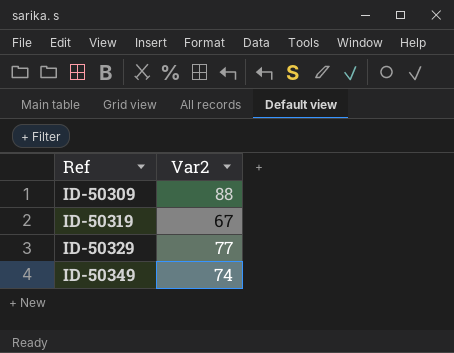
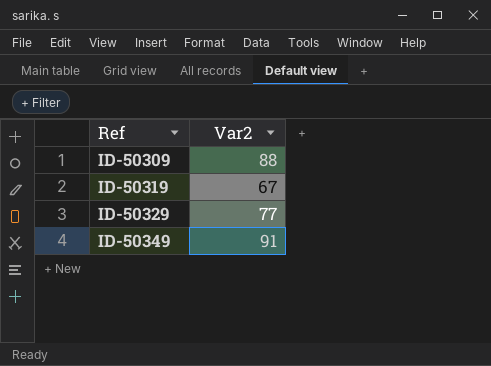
ID-50349 | Var2: 74 -> 91

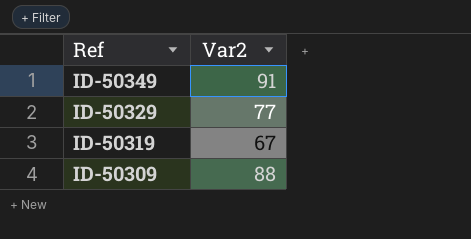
row order: Ref ascending -> Ref descending

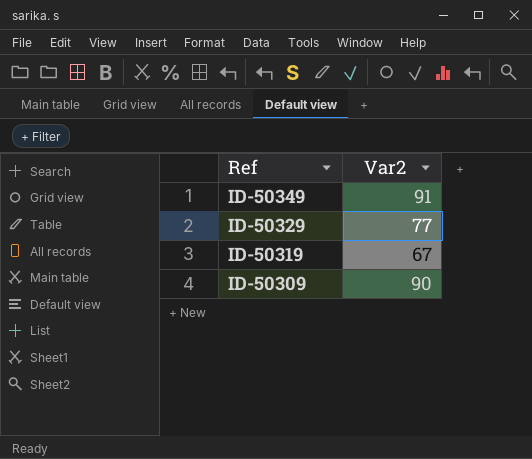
ID-50309 | Var2: 88 -> 90

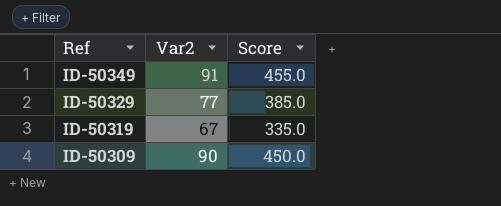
column Score | formula: none -> [Var2] * 5

